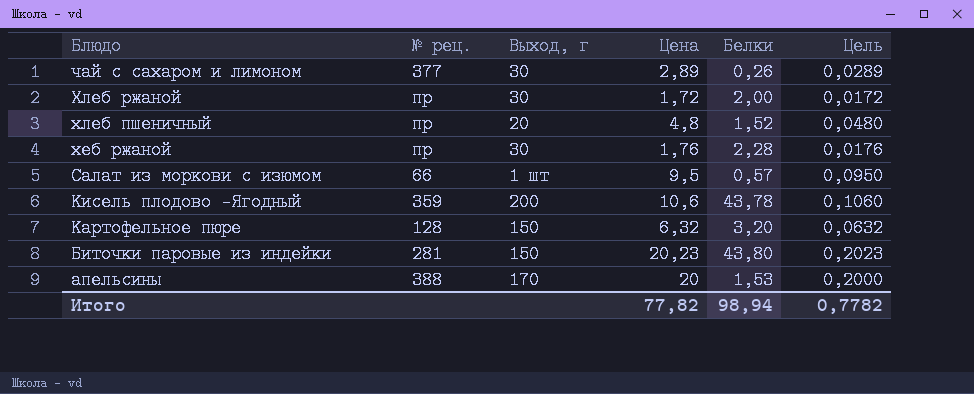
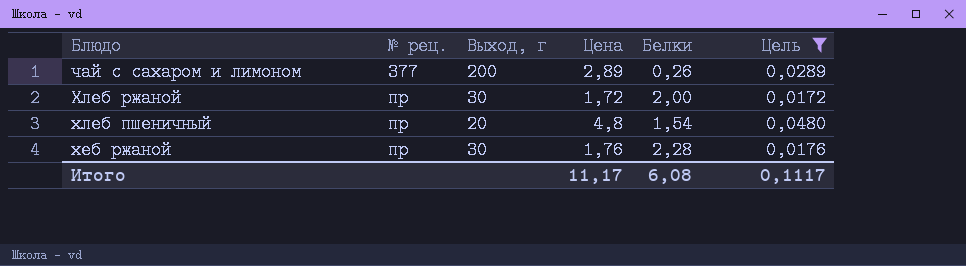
filter: none -> Цель <= 0,0480
чай с сахаром и лимоном | Выход, г: 30 -> 200
хлеб пшеничный | Белки: 1,52 -> 1,54
Итого | Цена: 77,82 -> 11,17
Итого | Белки: 98,94 -> 6,08
Итого | Цель: 0,7782 -> 0,1117

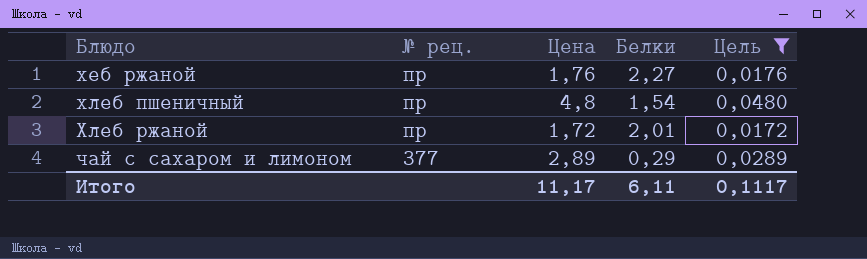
row order: Блюдо descending -> Блюдо ascending
column Выход, г | position: 3 -> none
хеб ржаной | Белки: 2,28 -> 2,27
Хлеб ржаной | Белки: 2,00 -> 2,01
чай с сахаром и лимоном | Белки: 0,26 -> 0,29
Итого | Белки: 6,08 -> 6,11

